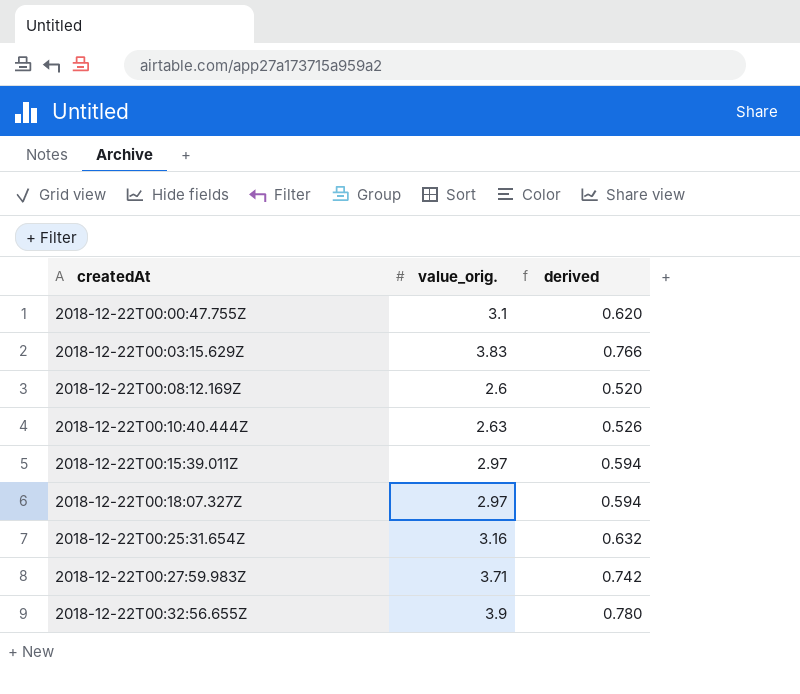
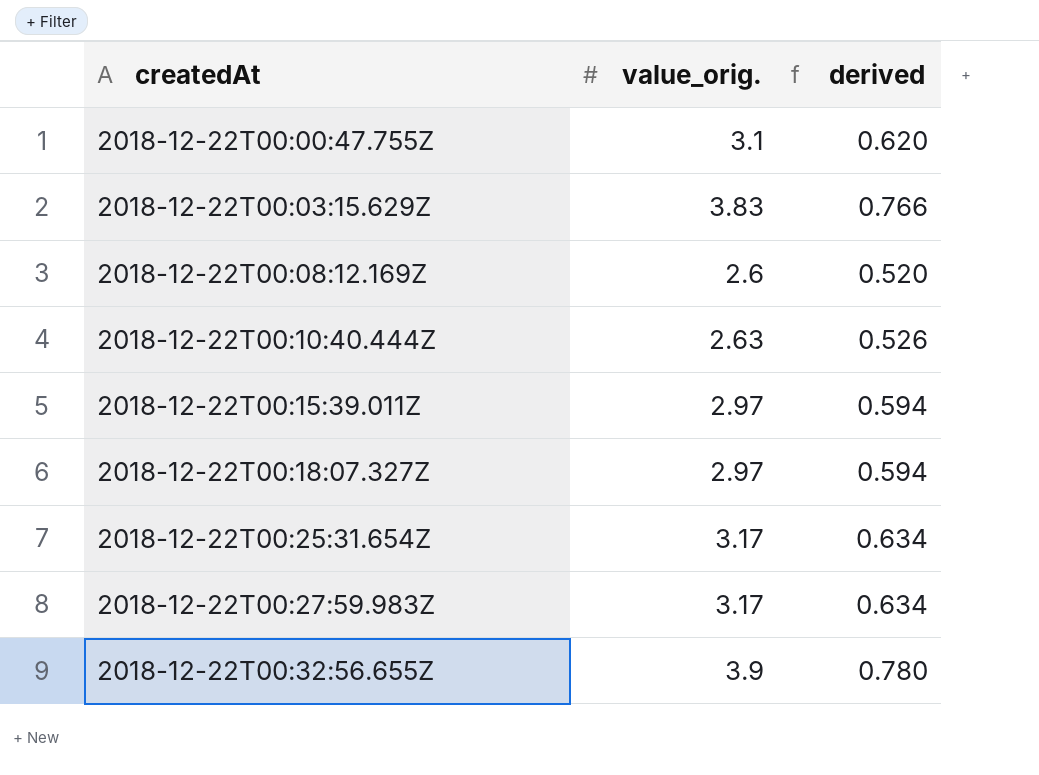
2018-12-22T00:25:31.654Z | value_orig.: 3.16 -> 3.17
2018-12-22T00:25:31.654Z | derived: 0.632 -> 0.634
2018-12-22T00:27:59.983Z | value_orig.: 3.71 -> 3.17
2018-12-22T00:27:59.983Z | derived: 0.742 -> 0.634

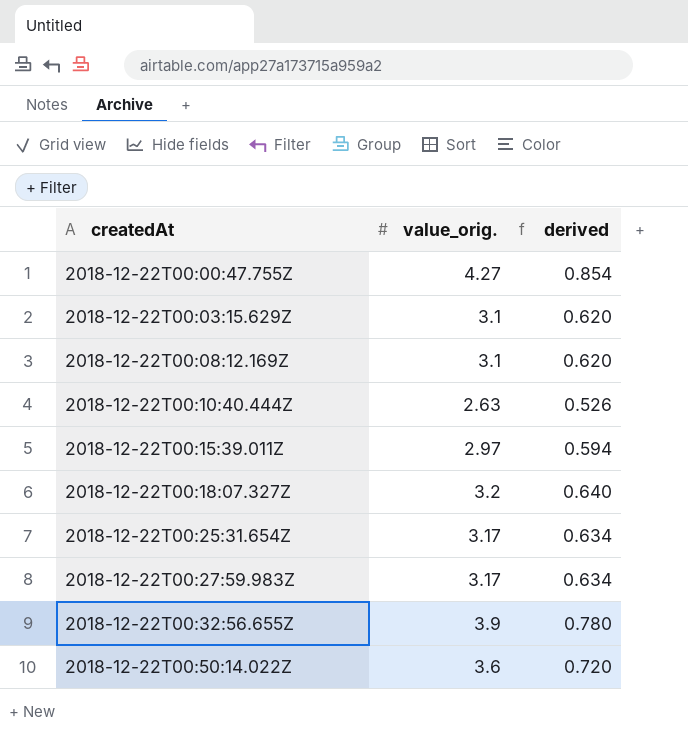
2018-12-22T00:00:47.755Z | value_orig.: 3.1 -> 4.27
2018-12-22T00:00:47.755Z | derived: 0.620 -> 0.854
2018-12-22T00:03:15.629Z | value_orig.: 3.83 -> 3.1
2018-12-22T00:03:15.629Z | derived: 0.766 -> 0.620
2018-12-22T00:08:12.169Z | value_orig.: 2.6 -> 3.1
2018-12-22T00:08:12.169Z | derived: 0.520 -> 0.620
2018-12-22T00:18:07.327Z | value_orig.: 2.97 -> 3.2
2018-12-22T00:18:07.327Z | derived: 0.594 -> 0.640
row 2018-12-22T00:50:14.022Z: none -> 3.6 | 0.720

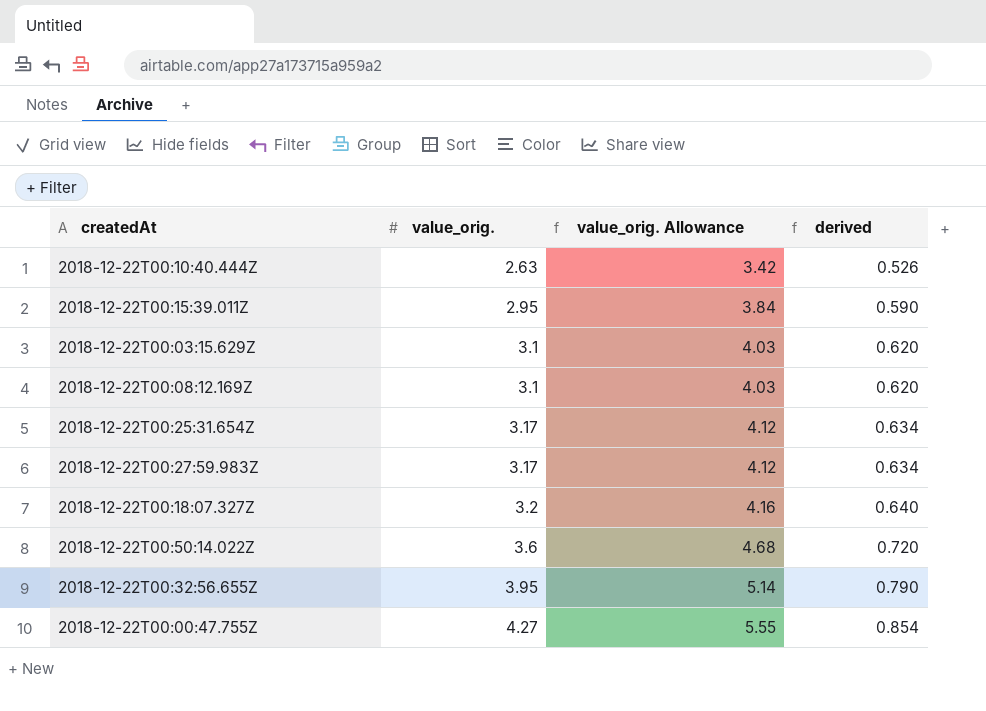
row order: createdAt ascending -> value_orig. ascending
column value_orig. Allowance | formula: none -> [value_orig.] * 1.3
2018-12-22T00:15:39.011Z | value_orig.: 2.97 -> 2.95
2018-12-22T00:15:39.011Z | derived: 0.594 -> 0.590
2018-12-22T00:32:56.655Z | value_orig.: 3.9 -> 3.95
2018-12-22T00:32:56.655Z | derived: 0.780 -> 0.790

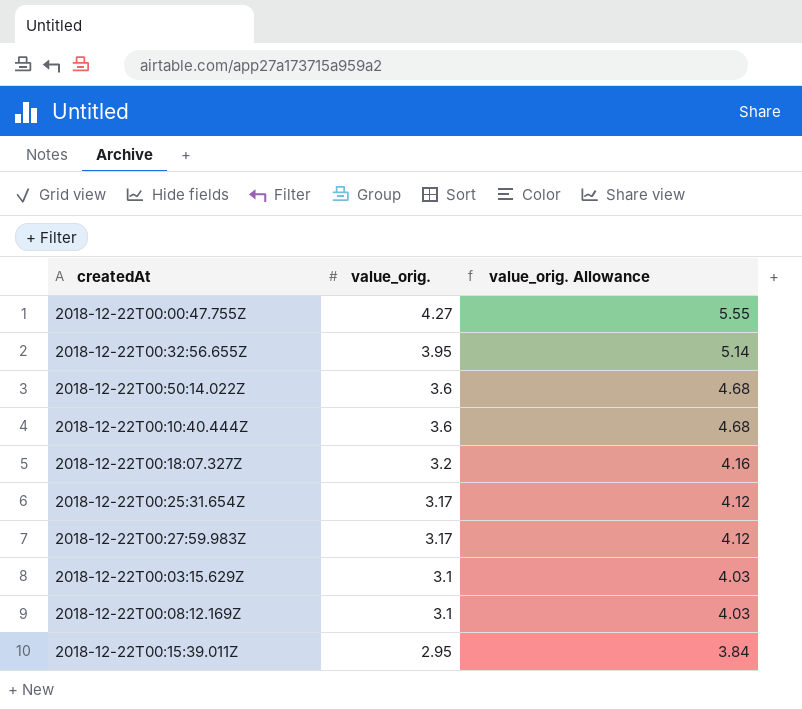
row order: value_orig. ascending -> value_orig. descending
column derived | formula: [value_orig.] * 0.2 -> none
2018-12-22T00:10:40.444Z | value_orig.: 2.63 -> 3.6
2018-12-22T00:10:40.444Z | value_orig. Allowance: 3.42 -> 4.68

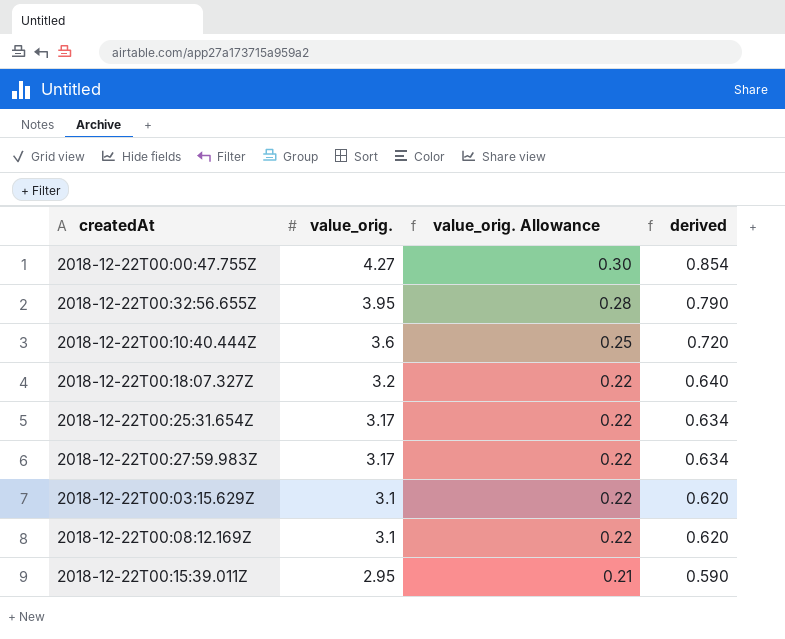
column value_orig. Allowance | formula: [value_orig.] * 1.3 -> [value_orig.] * 0.07
column derived | formula: none -> [value_orig.] * 0.2
row 2018-12-22T00:50:14.022Z: 3.6 | 4.68 -> none

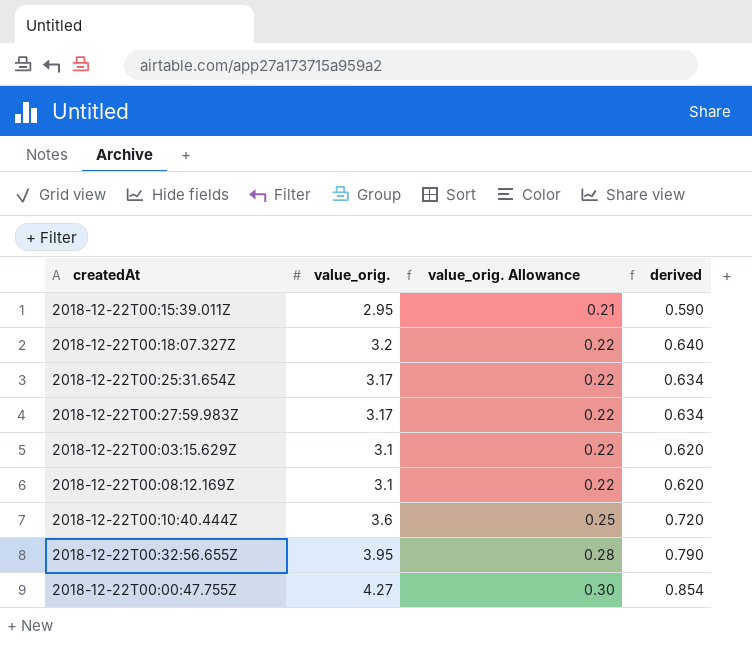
row order: value_orig. descending -> value_orig. Allowance ascending

